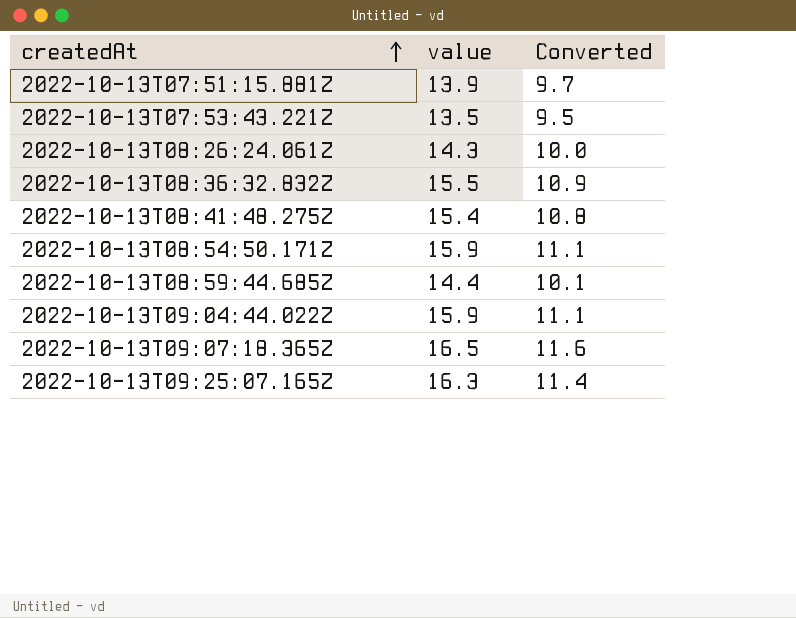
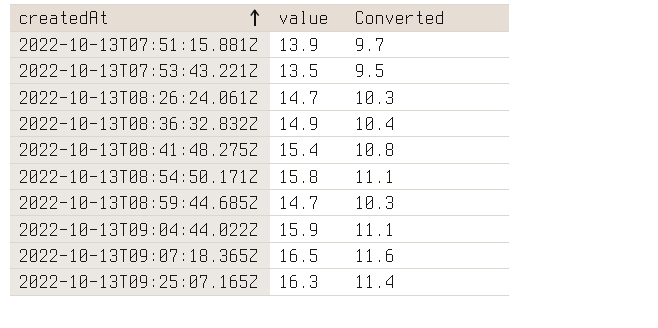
2022-10-13T08:26:24.061Z | value: 14.3 -> 14.7
2022-10-13T08:26:24.061Z | Converted: 10.0 -> 10.3
2022-10-13T08:36:32.832Z | value: 15.5 -> 14.9
2022-10-13T08:36:32.832Z | Converted: 10.9 -> 10.4
2022-10-13T08:54:50.171Z | value: 15.9 -> 15.8
2022-10-13T08:59:44.685Z | value: 14.4 -> 14.7
2022-10-13T08:59:44.685Z | Converted: 10.1 -> 10.3

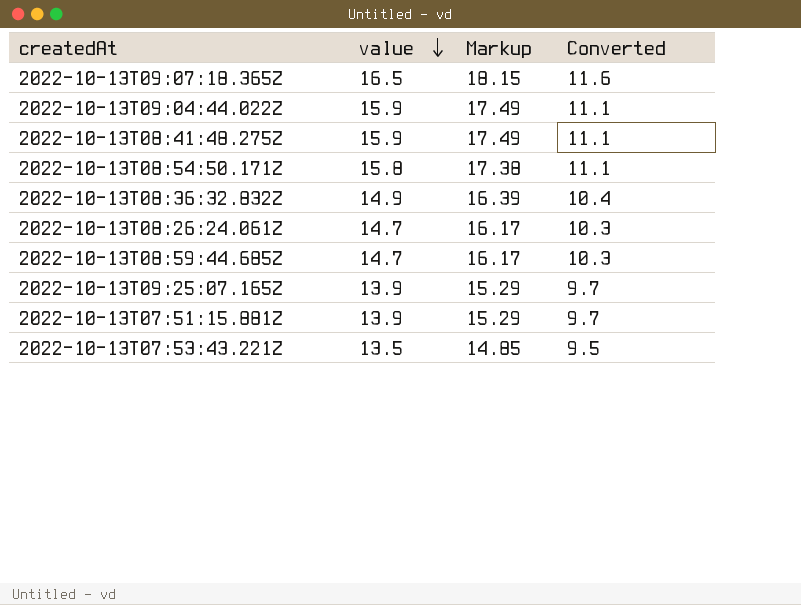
row order: createdAt ascending -> value descending
column Markup | formula: none -> [value] * 1.1
2022-10-13T08:41:48.275Z | value: 15.4 -> 15.9
2022-10-13T08:41:48.275Z | Converted: 10.8 -> 11.1
2022-10-13T09:25:07.165Z | value: 16.3 -> 13.9
2022-10-13T09:25:07.165Z | Converted: 11.4 -> 9.7

